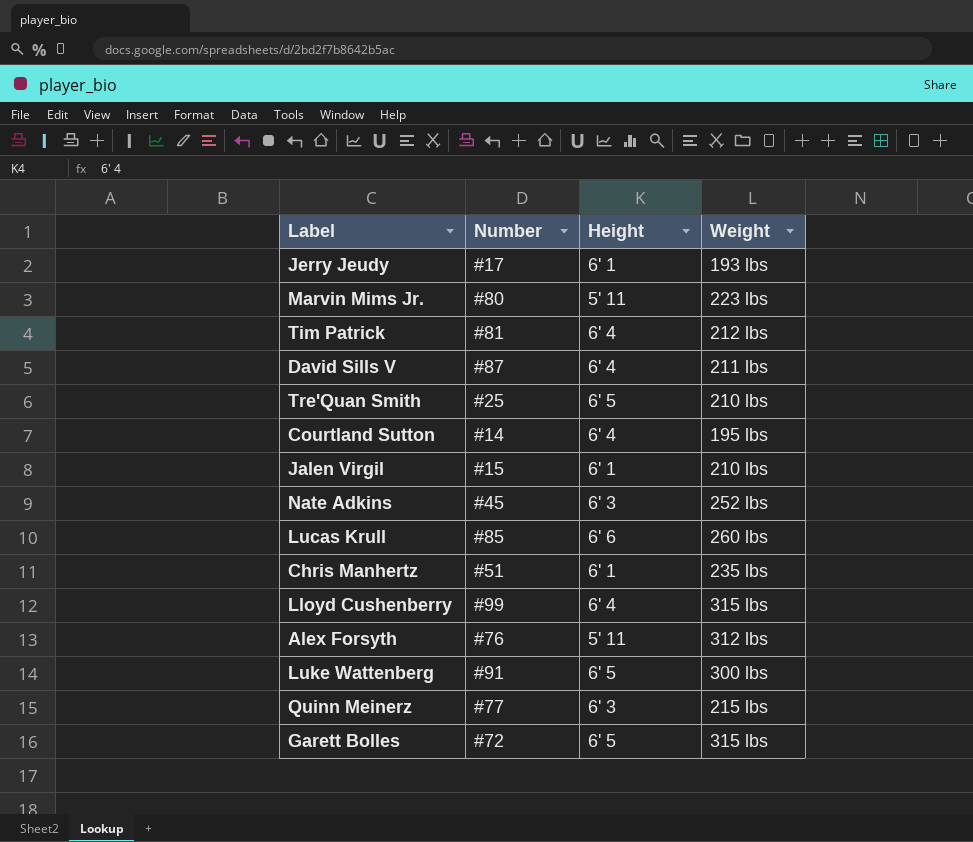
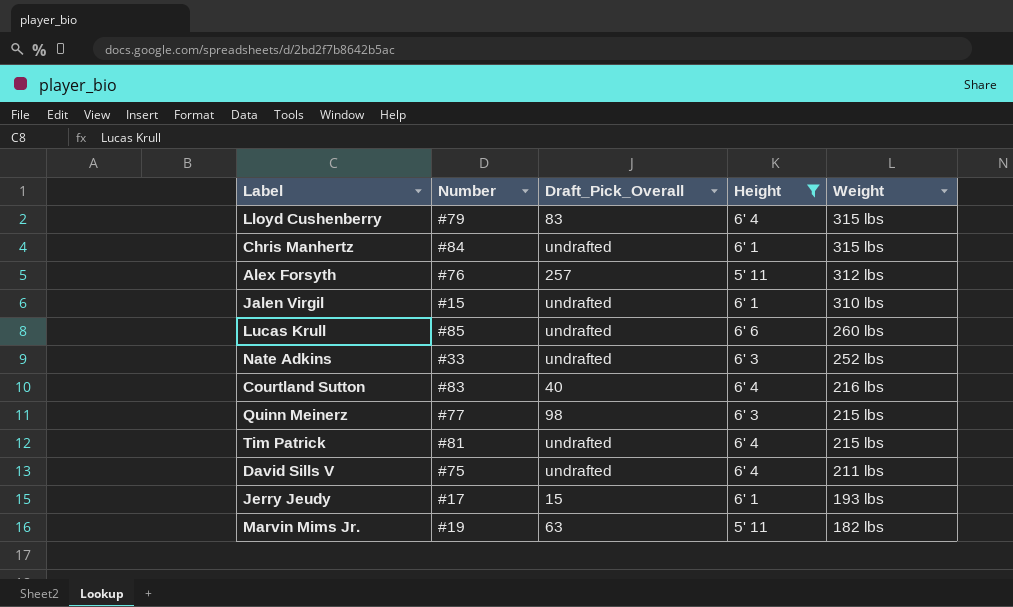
filter: none -> Height != 6' 5
row order: none -> Weight descending
column Draft_Pick_Overall | position: none -> 3
Lloyd Cushenberry | Number: #99 -> #79
Chris Manhertz | Number: #51 -> #84
Chris Manhertz | Weight: 235 lbs -> 315 lbs
Jalen Virgil | Weight: 210 lbs -> 310 lbs
Nate Adkins | Number: #45 -> #33
Courtland Sutton | Number: #14 -> #83
Courtland Sutton | Weight: 195 lbs -> 216 lbs
Tim Patrick | Weight: 212 lbs -> 215 lbs
David Sills V | Number: #87 -> #75
Marvin Mims Jr. | Number: #80 -> #19
Marvin Mims Jr. | Weight: 223 lbs -> 182 lbs

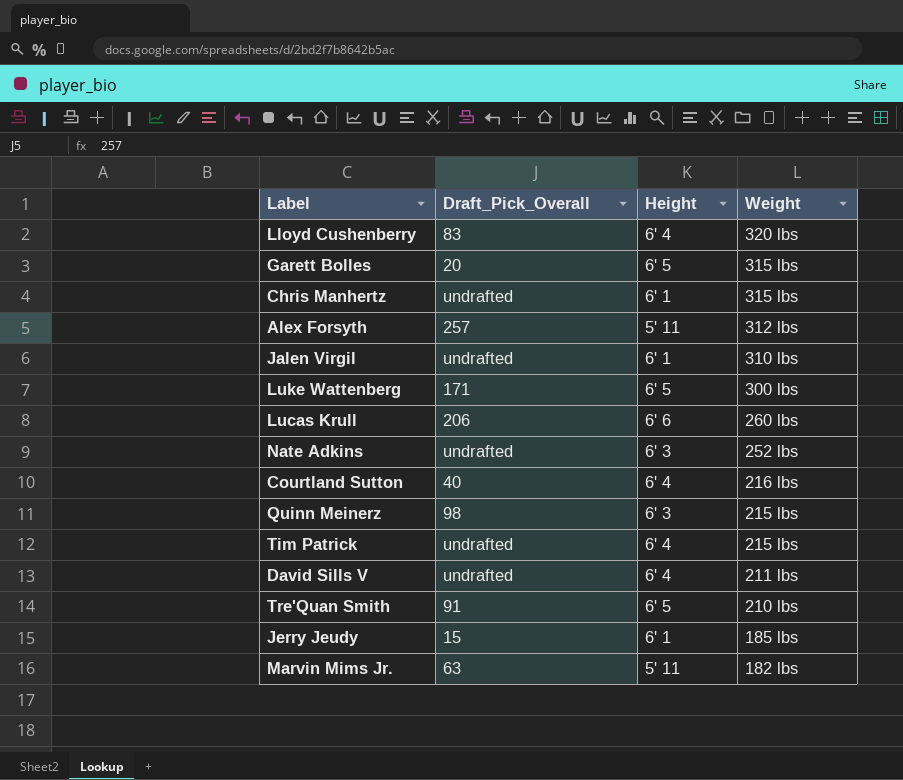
filter: Height != 6' 5 -> none
column Number | position: 2 -> none
Lloyd Cushenberry | Weight: 315 lbs -> 320 lbs
Lucas Krull | Draft_Pick_Overall: undrafted -> 206
Jerry Jeudy | Weight: 193 lbs -> 185 lbs

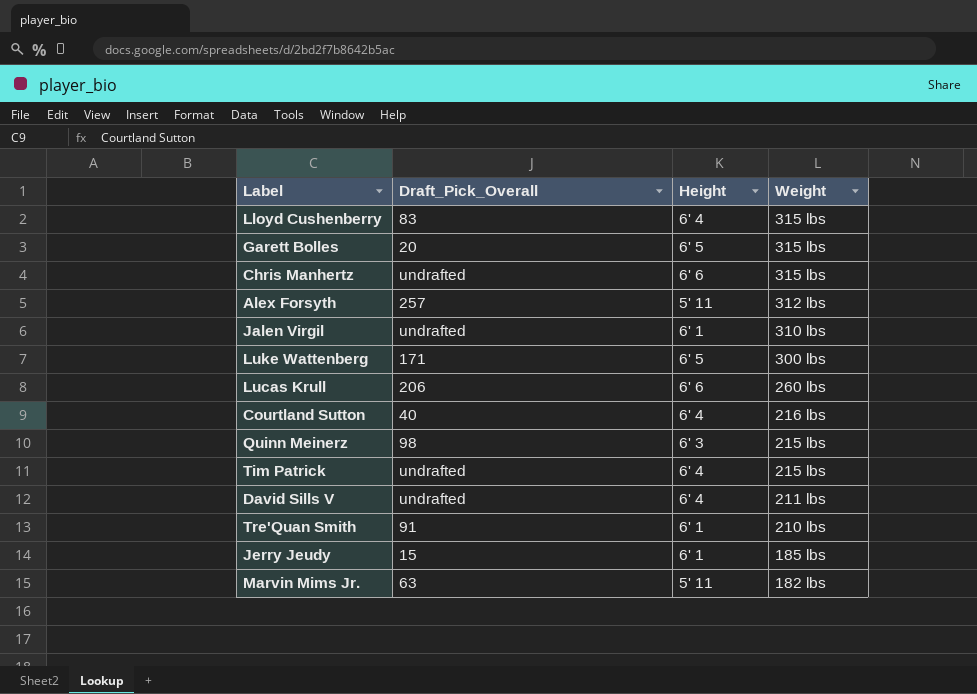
row Nate Adkins: undrafted | 6' 3 | 252 lbs -> none
Lloyd Cushenberry | Weight: 320 lbs -> 315 lbs
Chris Manhertz | Height: 6' 1 -> 6' 6
Tre'Quan Smith | Height: 6' 5 -> 6' 1

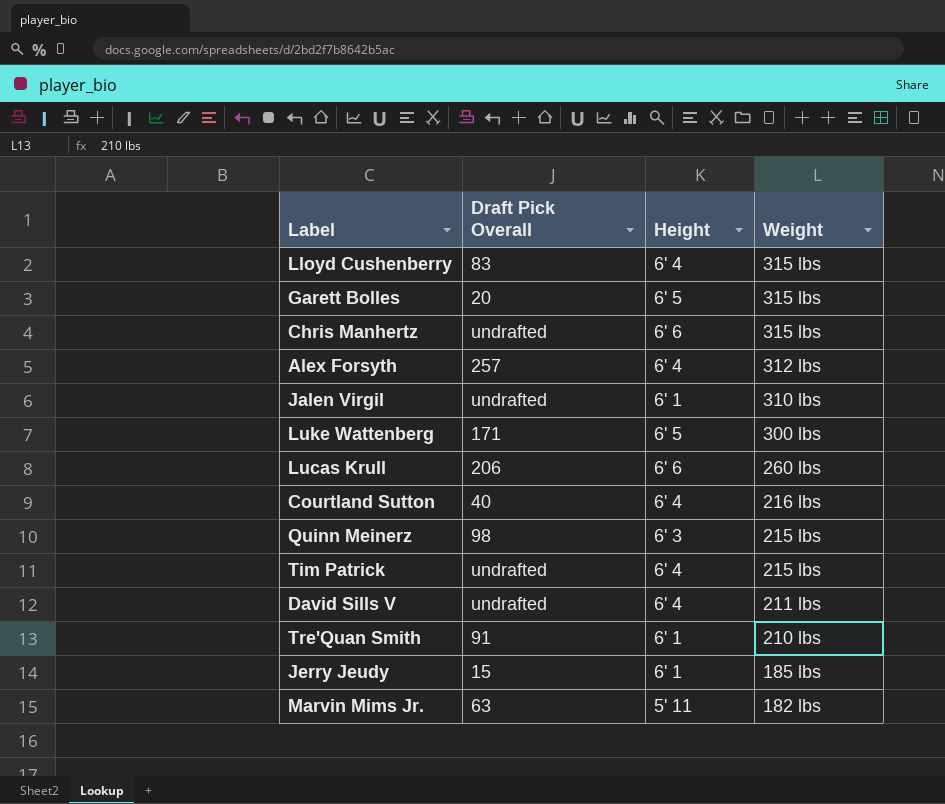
column name: Draft_Pick_Overall -> Draft Pick Overall
Alex Forsyth | Height: 5' 11 -> 6' 4

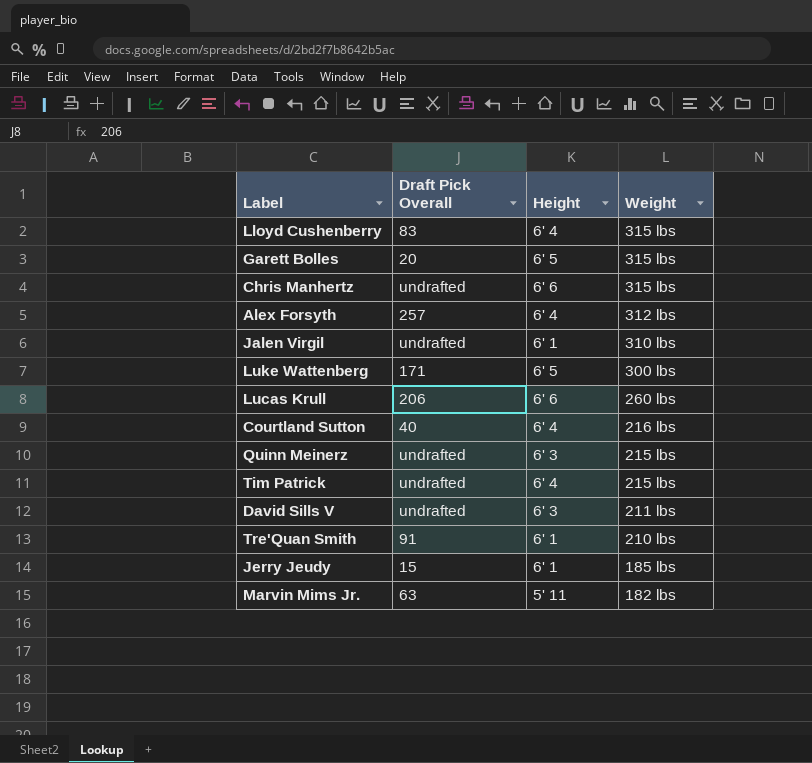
Quinn Meinerz | Draft Pick Overall: 98 -> undrafted
David Sills V | Height: 6' 4 -> 6' 3

